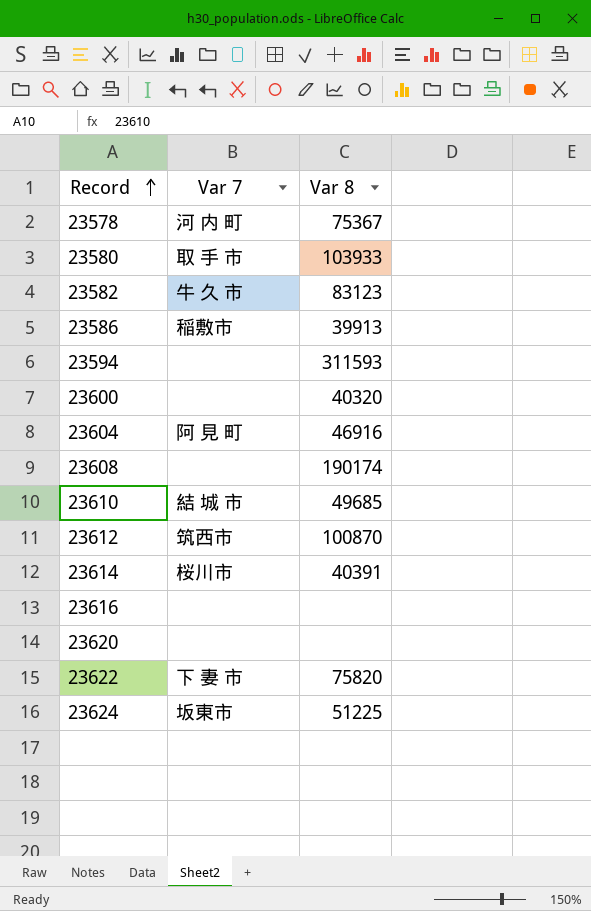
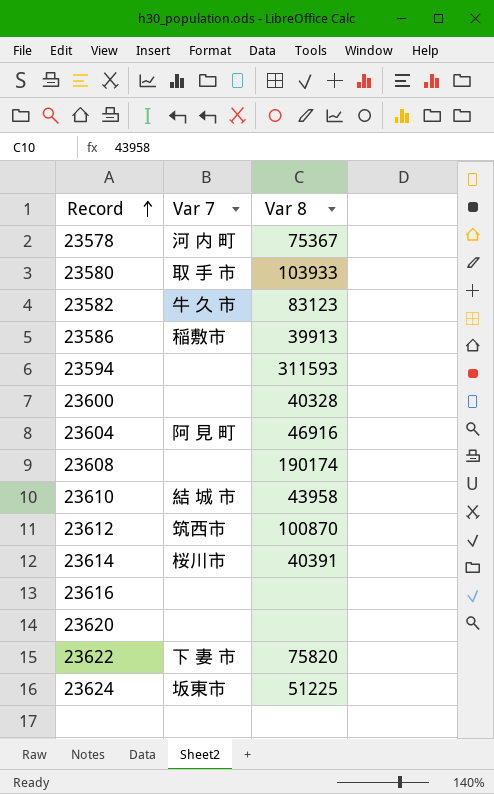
23600 | Var 8: 40320 -> 40328
23610 | Var 8: 49685 -> 43958

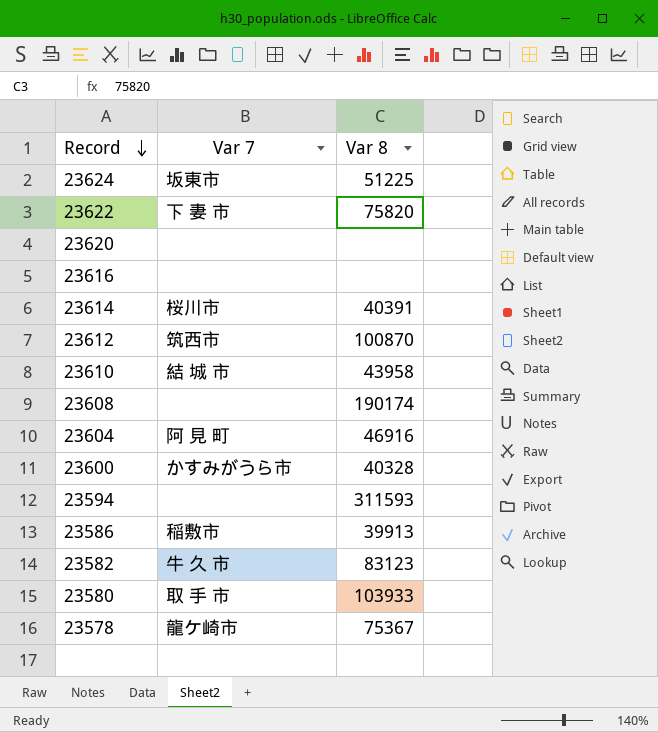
row order: Record ascending -> Record descending
23600 | Var 7: none -> かすみがうら市
23578 | Var 7: 河 内 町 -> 龍ケ崎市

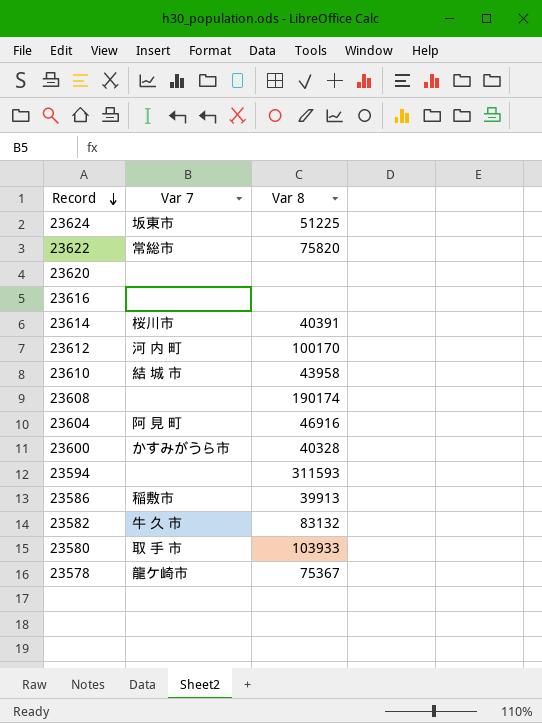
23622 | Var 7: 下 妻 市 -> 常総市
23612 | Var 7: 筑西市 -> 河 内 町
23612 | Var 8: 100870 -> 100170
23582 | Var 8: 83123 -> 83132

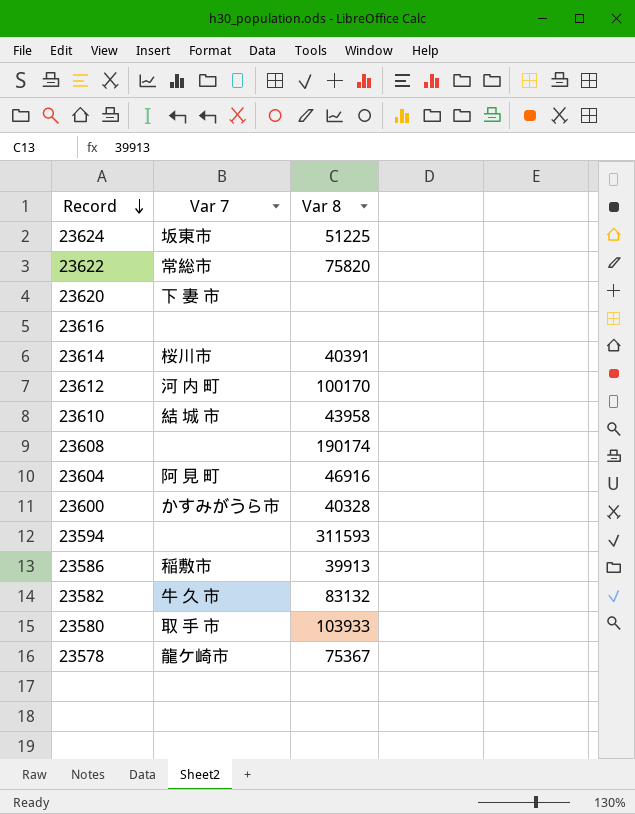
23620 | Var 7: none -> 下 妻 市

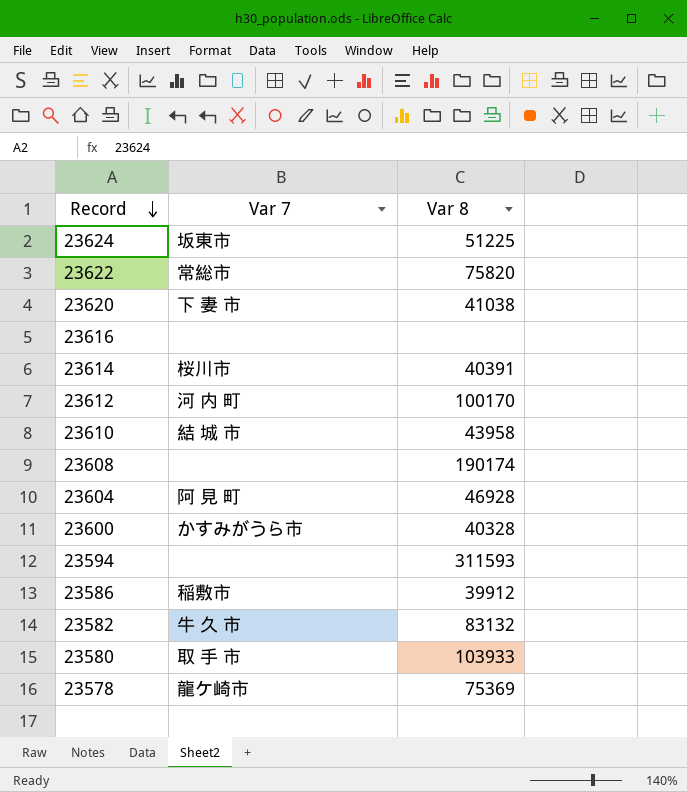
23620 | Var 8: none -> 41038
23604 | Var 8: 46916 -> 46928
23586 | Var 8: 39913 -> 39912
23578 | Var 8: 75367 -> 75369

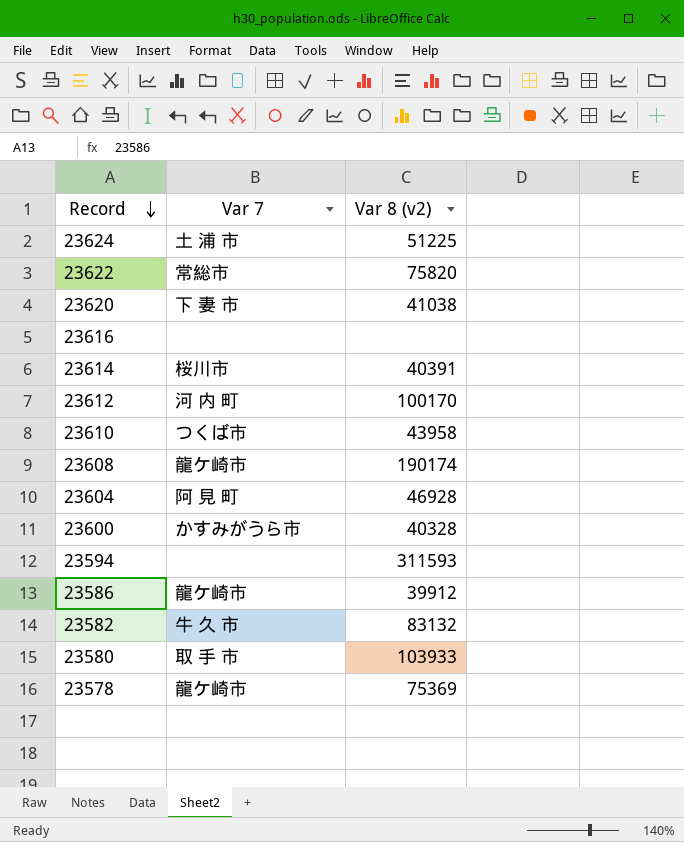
column name: Var 8 -> Var 8 (v2)
23624 | Var 7: 坂東市 -> 土 浦 市
23610 | Var 7: 結 城 市 -> つくば市
23608 | Var 7: none -> 龍ケ崎市
23586 | Var 7: 稲敷市 -> 龍ケ崎市

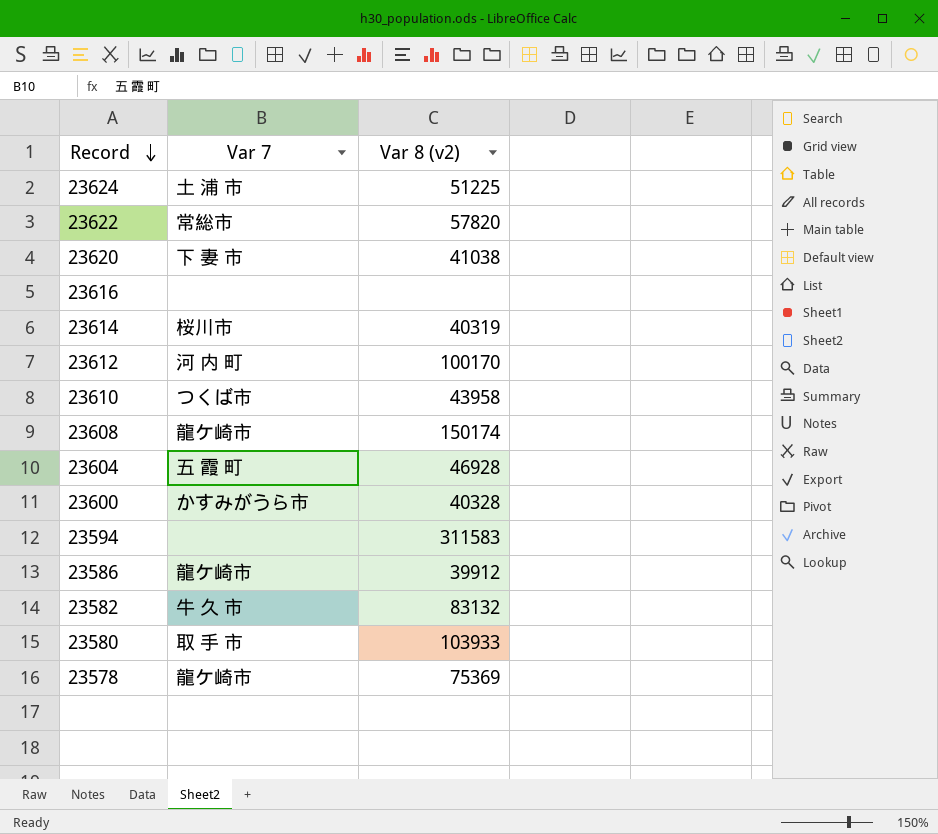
23622 | Var 8 (v2): 75820 -> 57820
23614 | Var 8 (v2): 40391 -> 40319
23608 | Var 8 (v2): 190174 -> 150174
23604 | Var 7: 阿 見 町 -> 五 霞 町
23594 | Var 8 (v2): 311593 -> 311583

